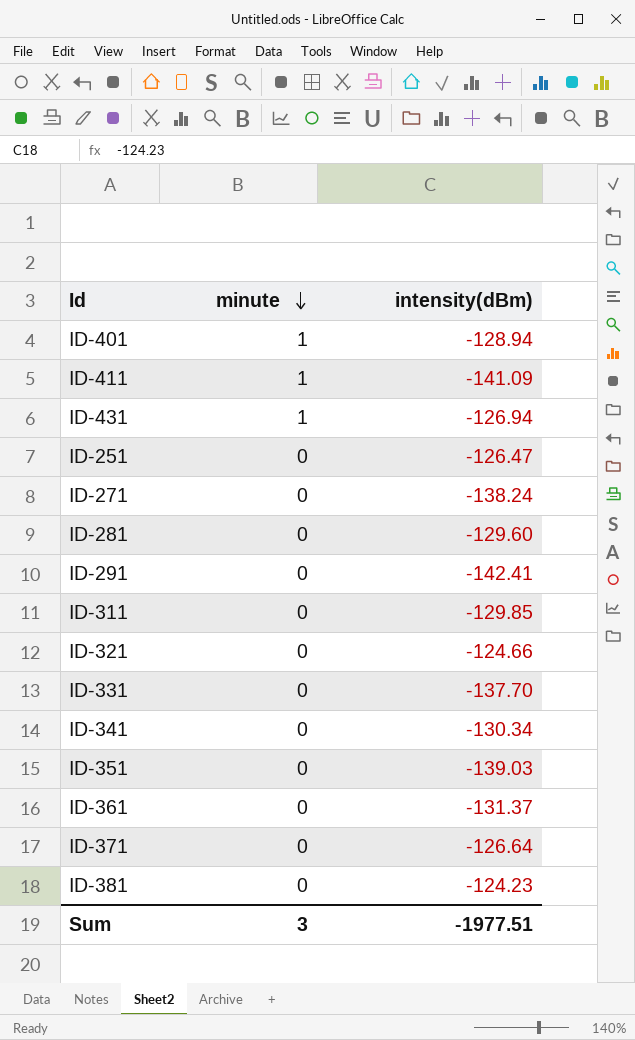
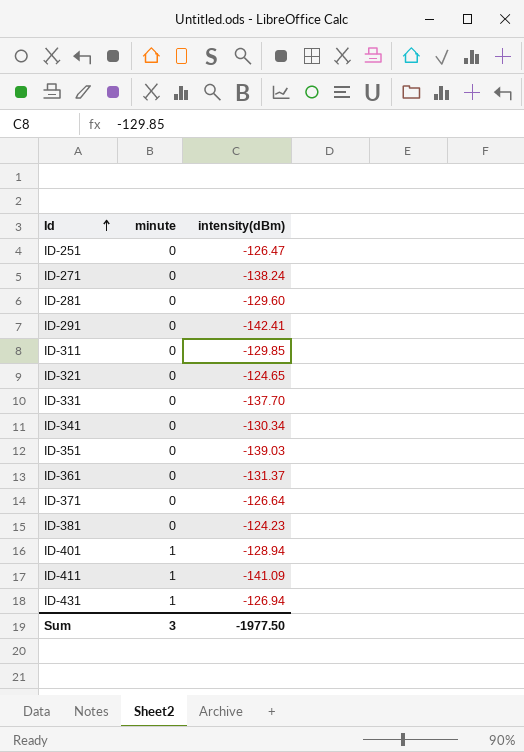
row order: minute descending -> Id ascending
ID-321 | intensity(dBm): -124.66 -> -124.65
Sum | intensity(dBm): -1977.51 -> -1977.50

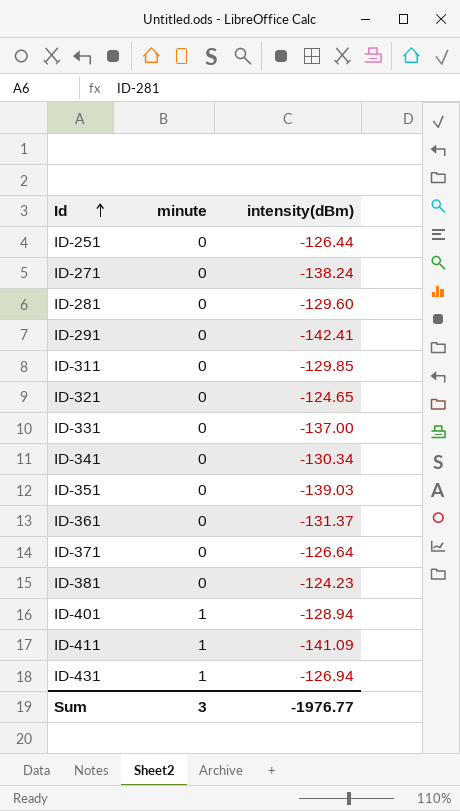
ID-251 | intensity(dBm): -126.47 -> -126.44
ID-331 | intensity(dBm): -137.70 -> -137.00
Sum | intensity(dBm): -1977.50 -> -1976.77

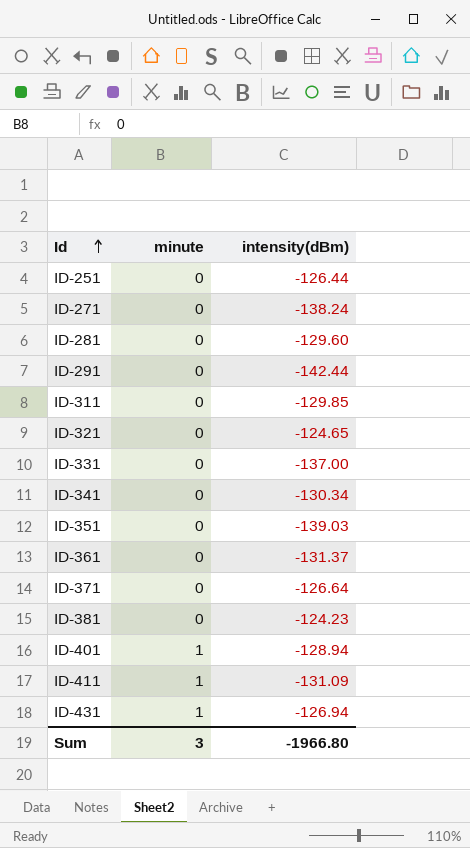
ID-291 | intensity(dBm): -142.41 -> -142.44
ID-411 | intensity(dBm): -141.09 -> -131.09
Sum | intensity(dBm): -1976.77 -> -1966.80

